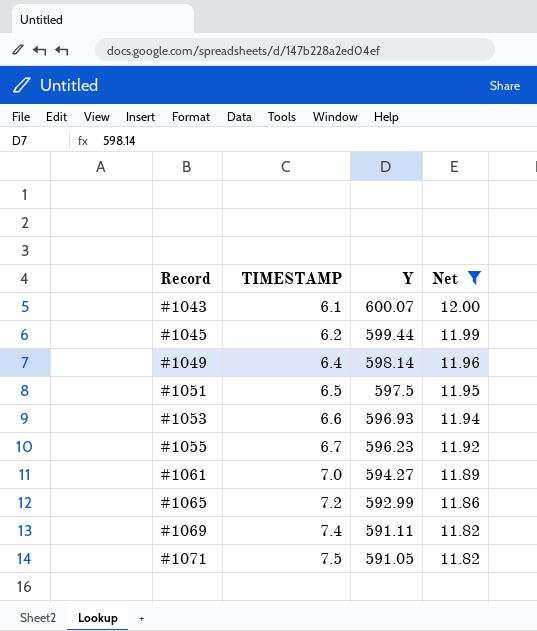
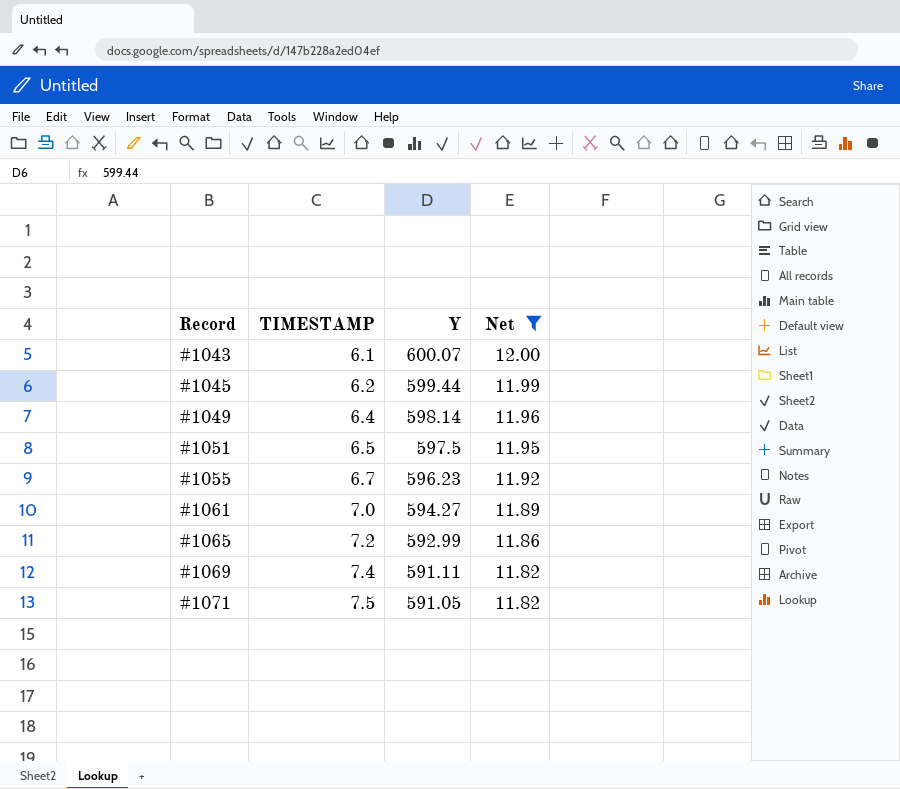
row #1053: 6.6 | 596.93 | 11.94 -> none

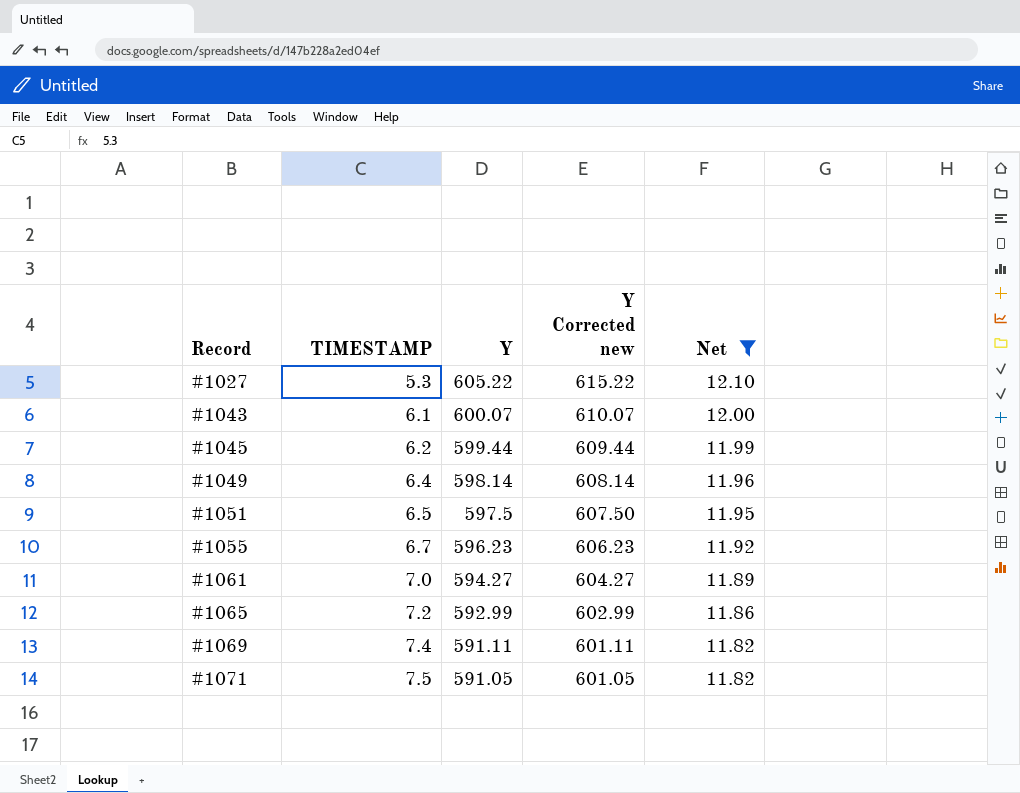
column Y Corrected new | formula: none -> [Y] + 10
row #1027: none -> 5.3 | 605.22 | 615.22 | 12.10

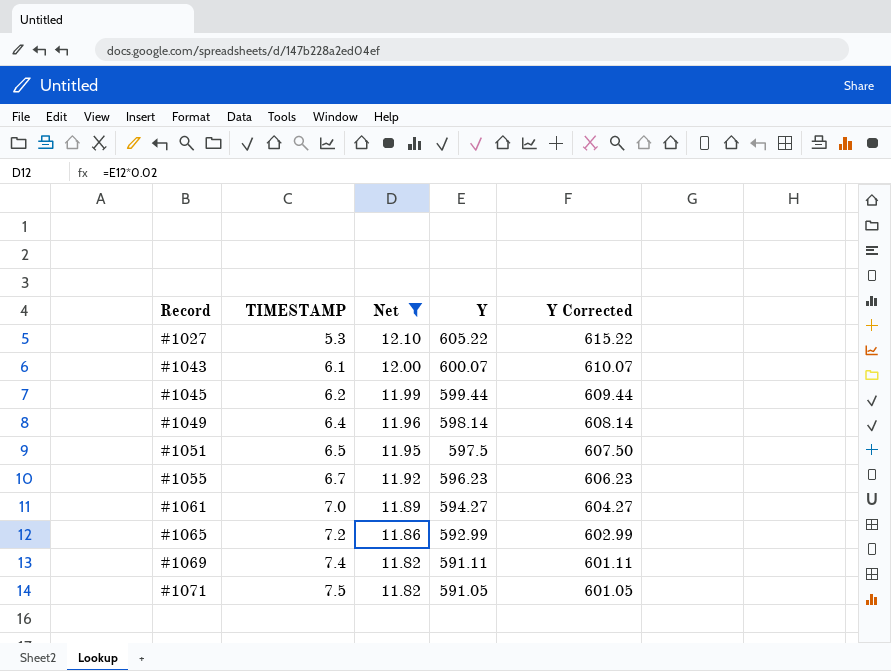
column Net | position: 5 -> 3
column name: Y Corrected new -> Y Corrected

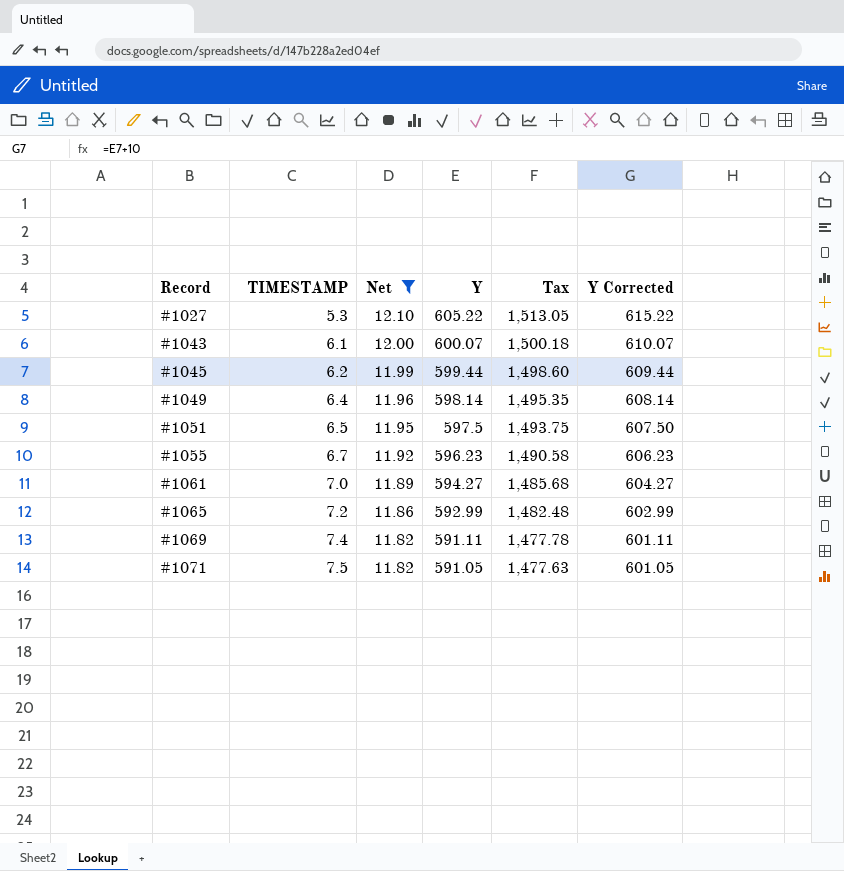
column Tax | formula: none -> [Y] * 2.5

